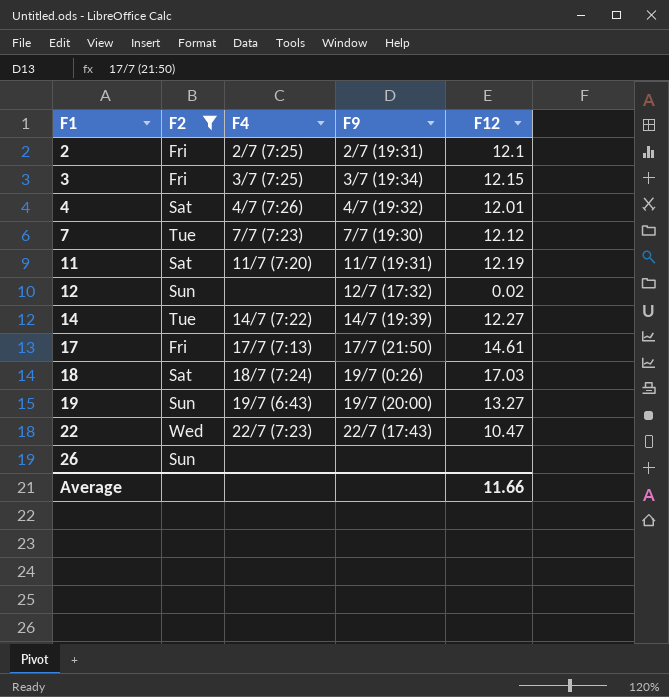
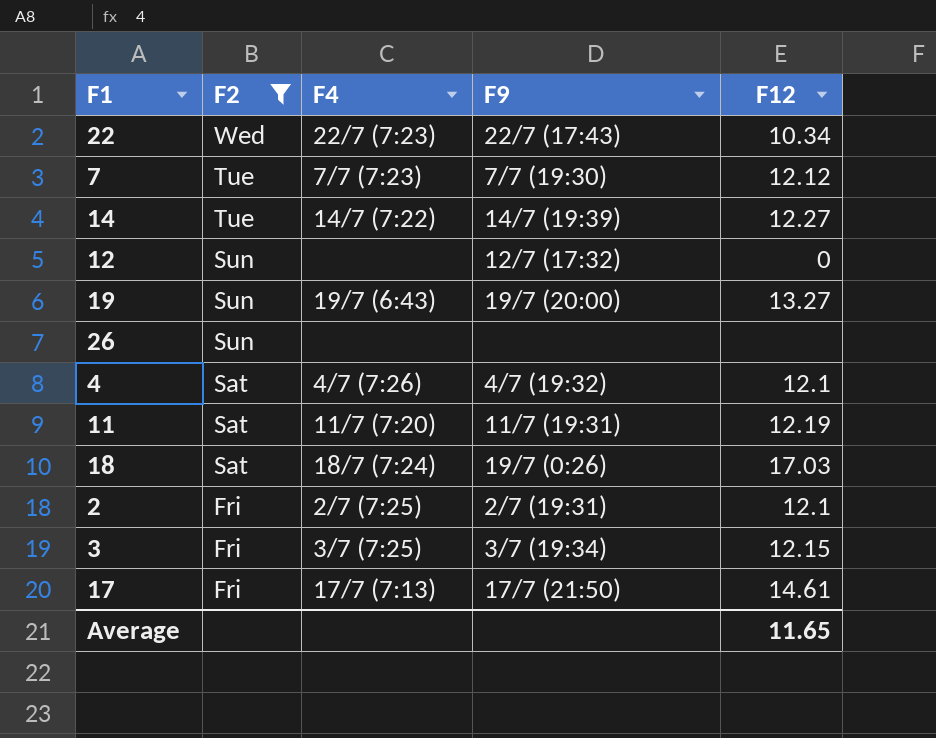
row order: F1 ascending -> F2 descending
22 | F12: 10.47 -> 10.34
12 | F12: 0.02 -> 0
4 | F12: 12.01 -> 12.1
Average | F12: 11.66 -> 11.65

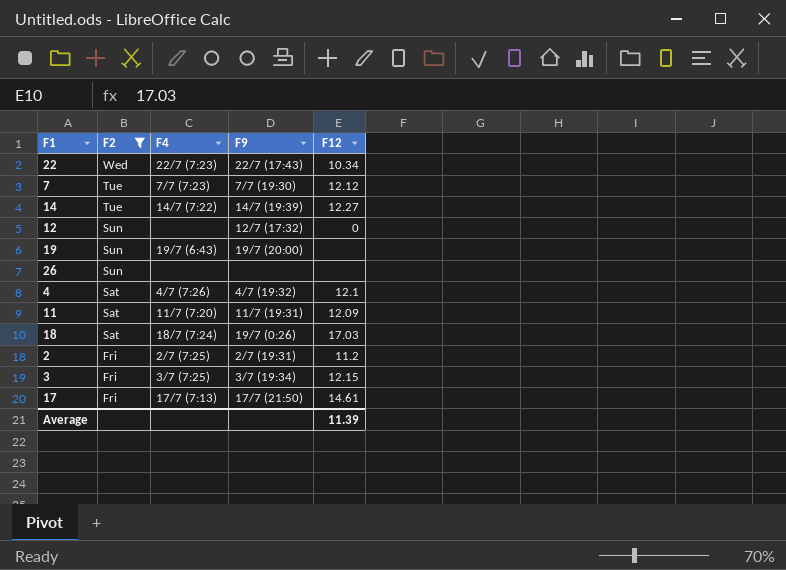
19 | F12: 13.27 -> none
11 | F12: 12.19 -> 12.09
2 | F12: 12.1 -> 11.2
Average | F12: 11.65 -> 11.39

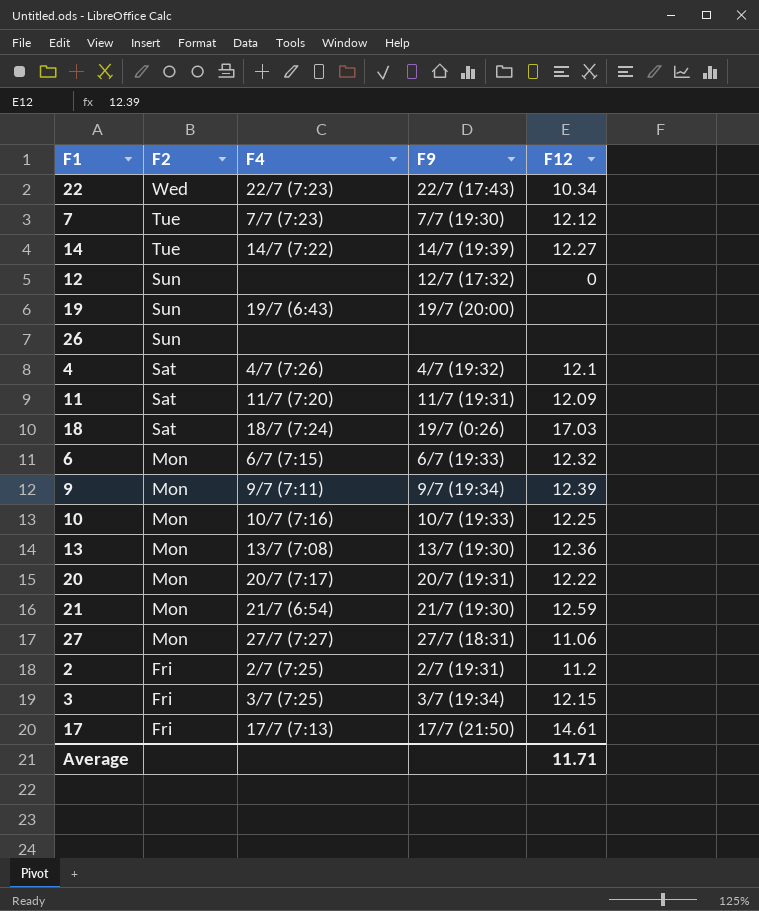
filter: F2 != Mon -> none
Average | F12: 11.39 -> 11.71

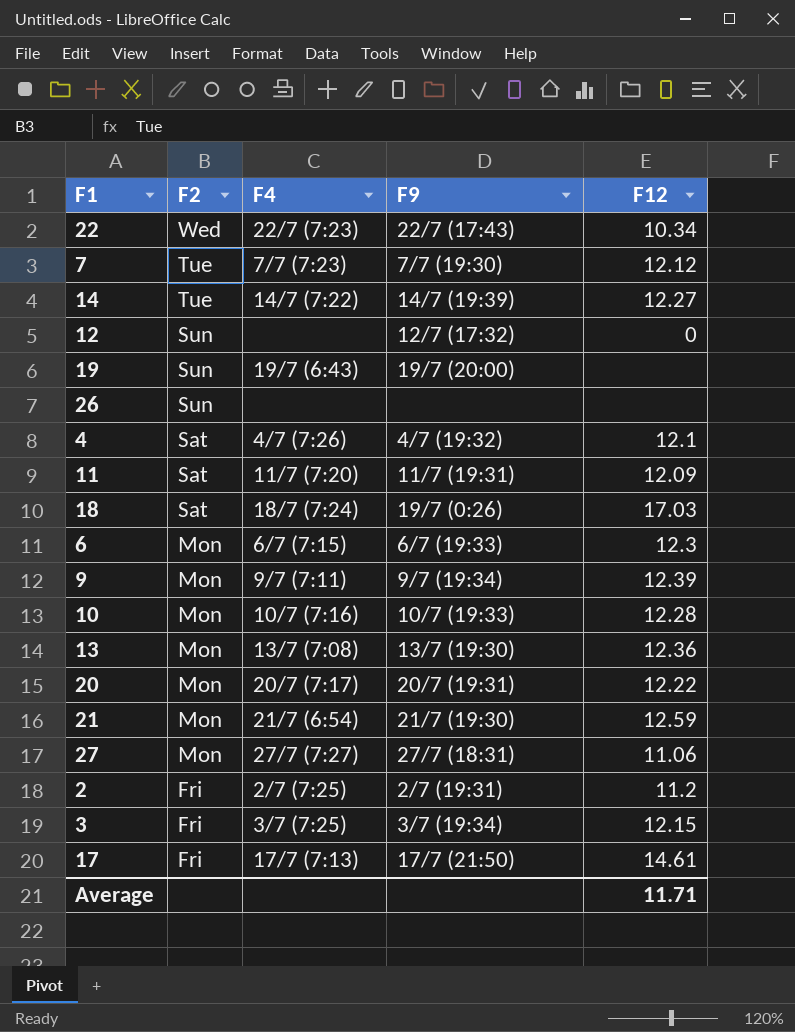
6 | F12: 12.32 -> 12.3
10 | F12: 12.25 -> 12.28

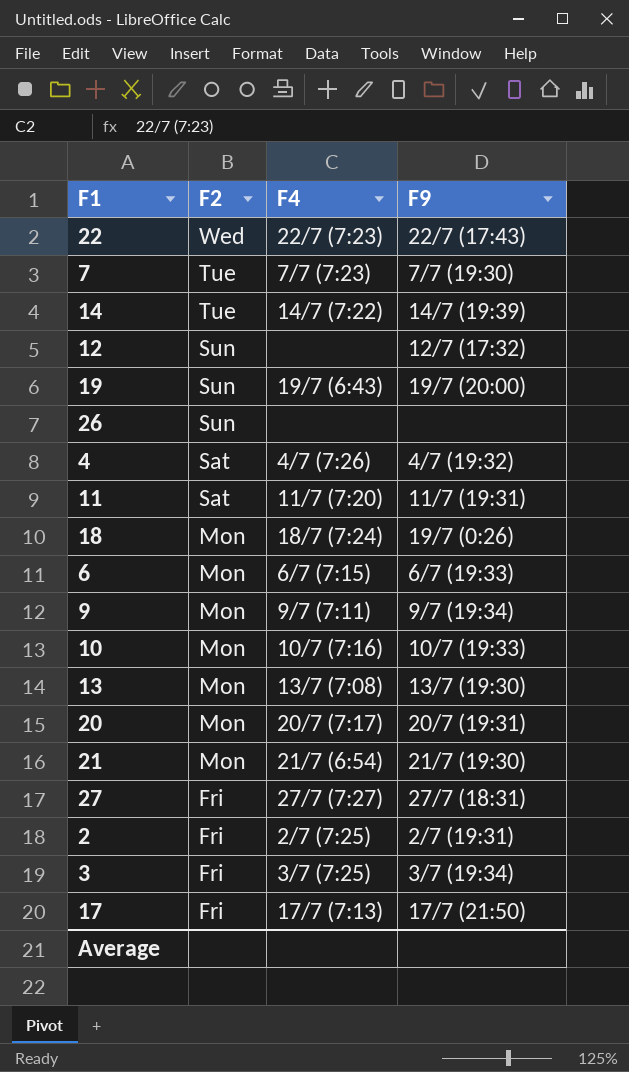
column F12 | position: 5 -> none
18 | F2: Sat -> Mon
27 | F2: Mon -> Fri

